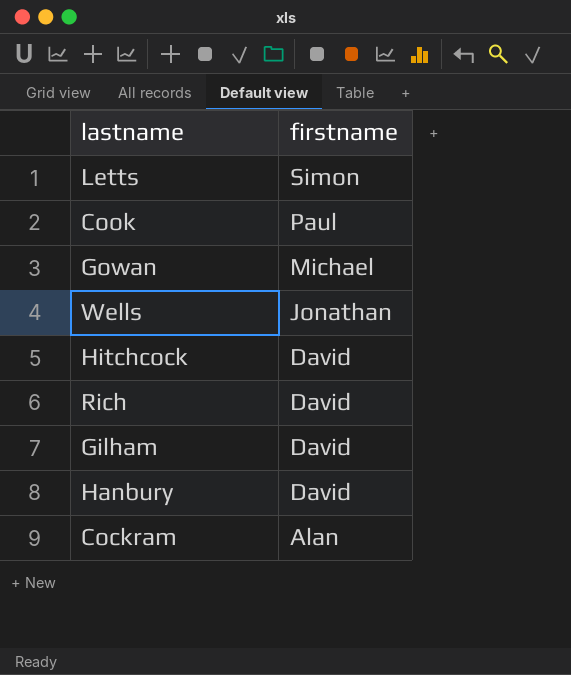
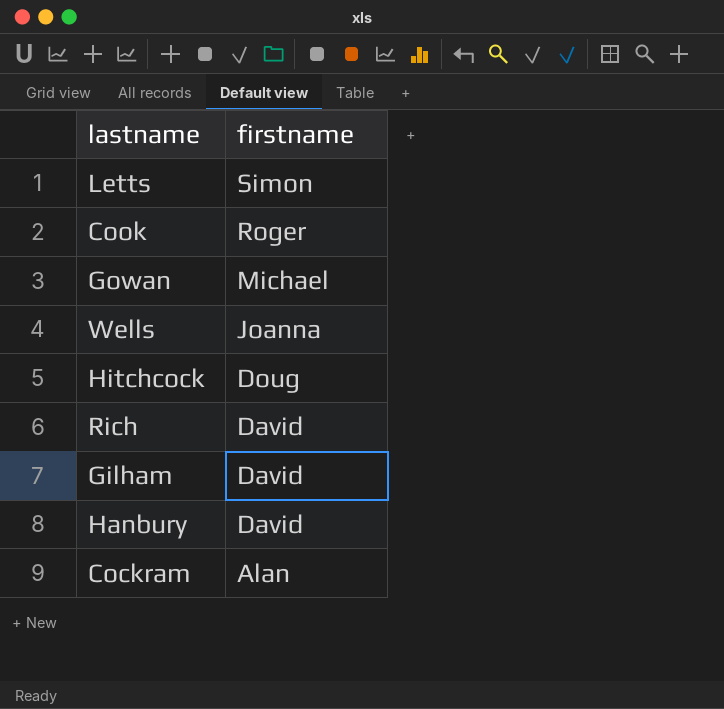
Cook | firstname: Paul -> Roger
Wells | firstname: Jonathan -> Joanna
Hitchcock | firstname: David -> Doug

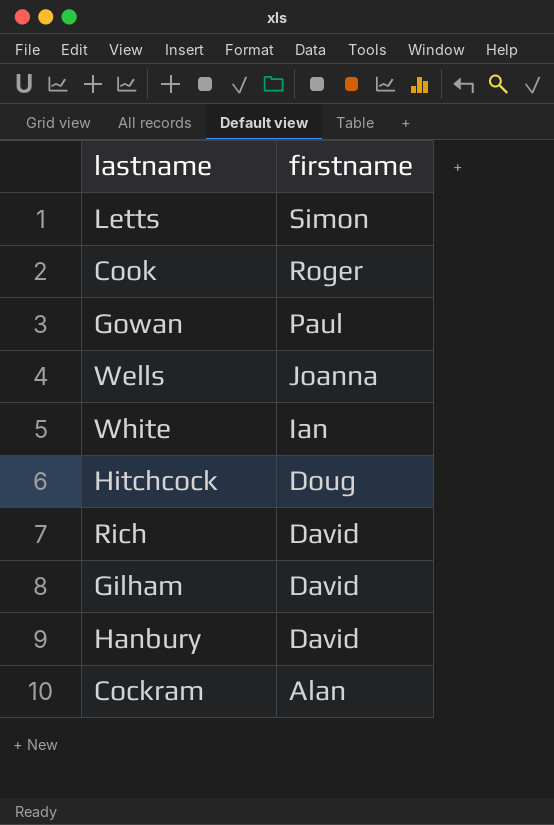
Gowan | firstname: Michael -> Paul
row White: none -> Ian

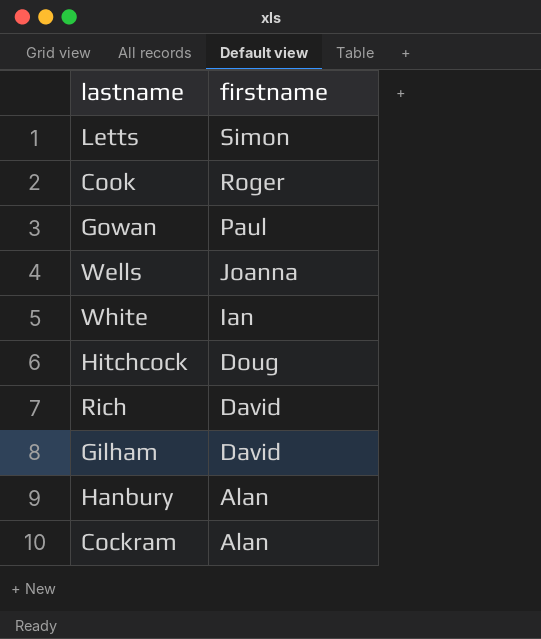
Hanbury | firstname: David -> Alan

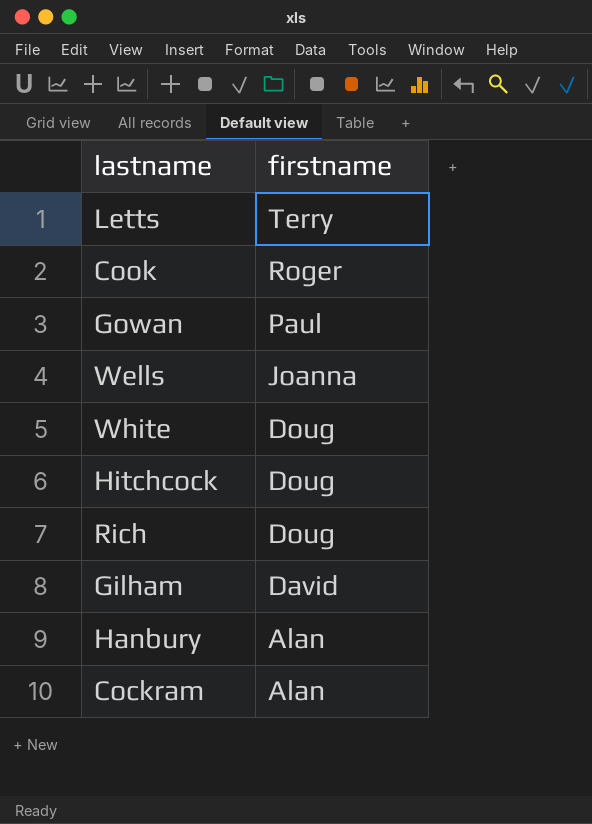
Letts | firstname: Simon -> Terry
White | firstname: Ian -> Doug
Rich | firstname: David -> Doug

